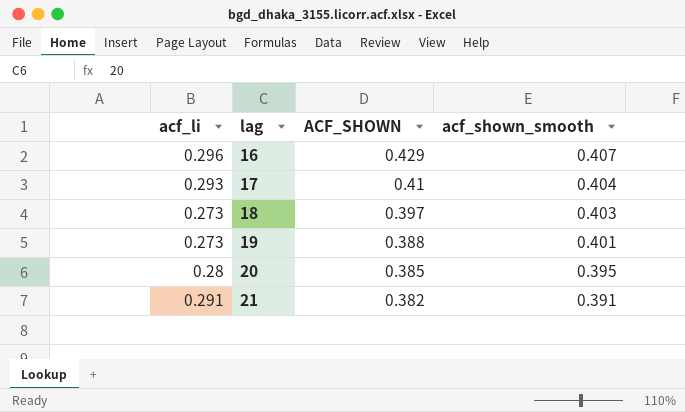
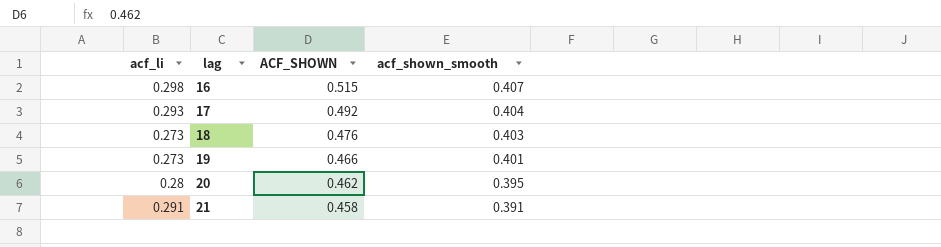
16 | acf_li: 0.296 -> 0.298
16 | ACF_SHOWN: 0.429 -> 0.515
17 | ACF_SHOWN: 0.41 -> 0.492
18 | ACF_SHOWN: 0.397 -> 0.476
19 | ACF_SHOWN: 0.388 -> 0.466
20 | ACF_SHOWN: 0.385 -> 0.462
21 | ACF_SHOWN: 0.382 -> 0.458

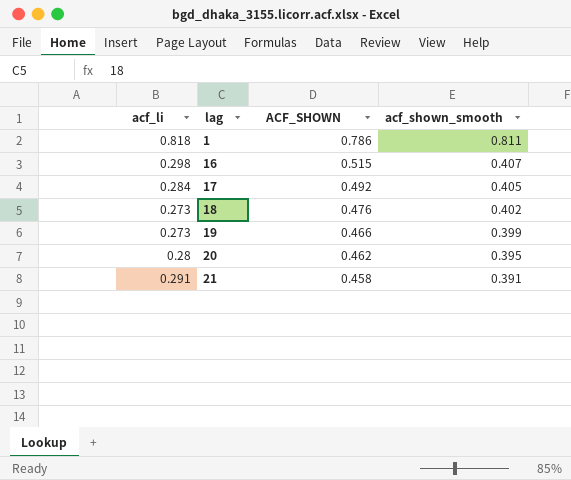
row 1: none -> 0.818 | 0.786 | 0.811
17 | acf_li: 0.293 -> 0.284
17 | acf_shown_smooth: 0.404 -> 0.405
18 | acf_shown_smooth: 0.403 -> 0.402
19 | acf_shown_smooth: 0.401 -> 0.399

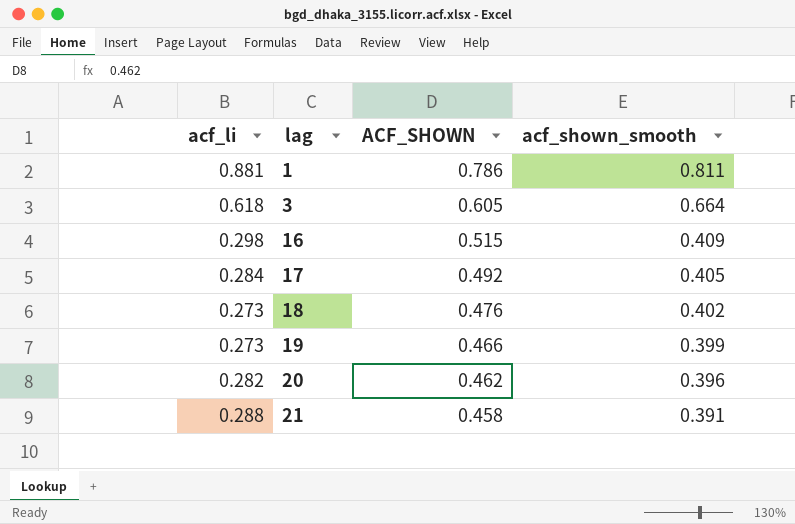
1 | acf_li: 0.818 -> 0.881
row 3: none -> 0.618 | 0.605 | 0.664
16 | acf_shown_smooth: 0.407 -> 0.409
20 | acf_li: 0.28 -> 0.282
20 | acf_shown_smooth: 0.395 -> 0.396
21 | acf_li: 0.291 -> 0.288

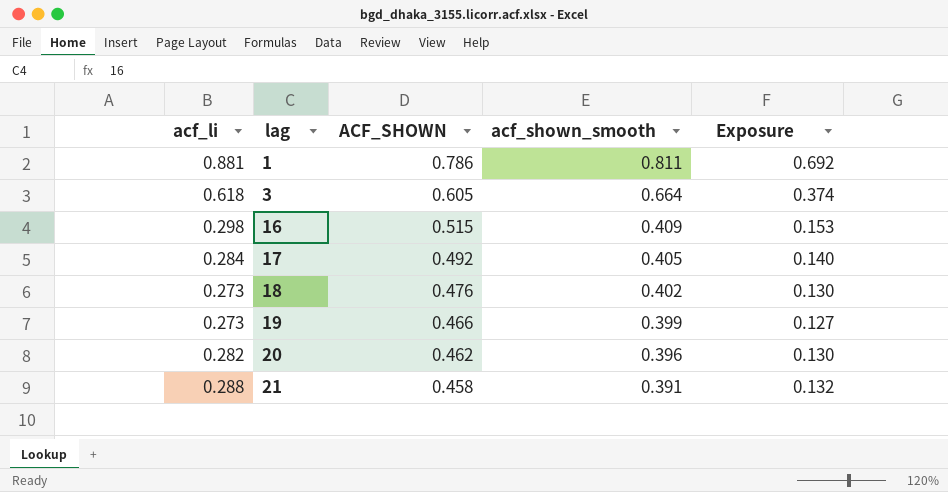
column Exposure | formula: none -> [acf_li] * [ACF_SHOWN]

